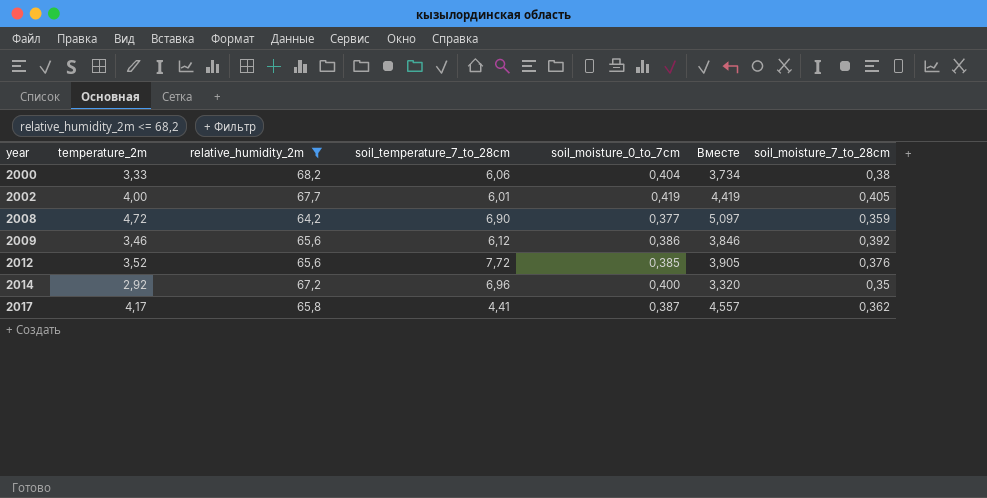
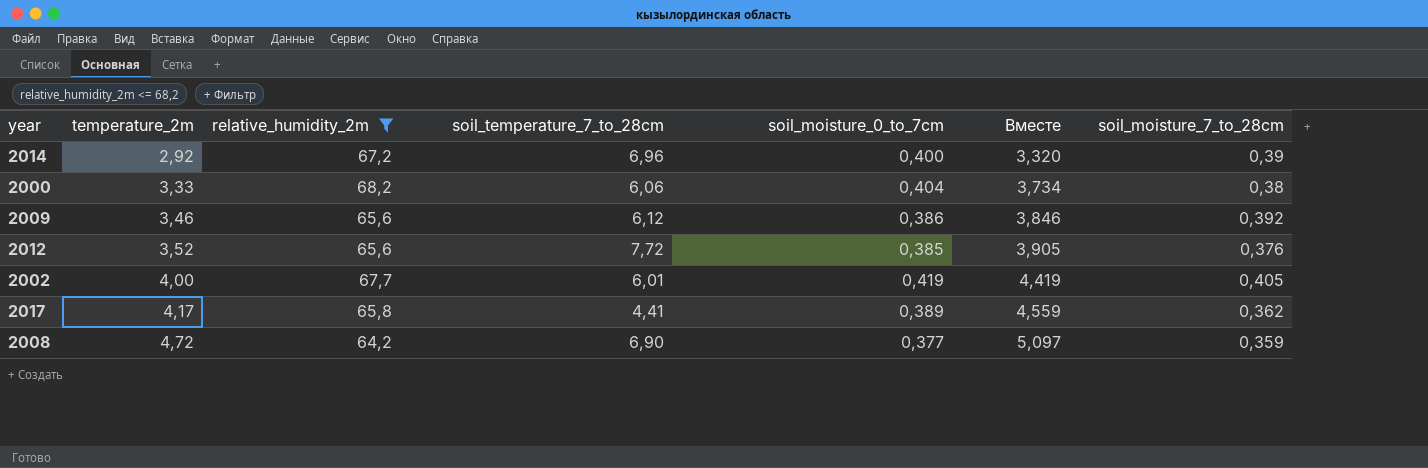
row order: year ascending -> temperature_2m ascending
2014 | soil_moisture_7_to_28cm: 0,35 -> 0,39
2017 | soil_moisture_0_to_7cm: 0,387 -> 0,389
2017 | Вместе: 4,557 -> 4,559

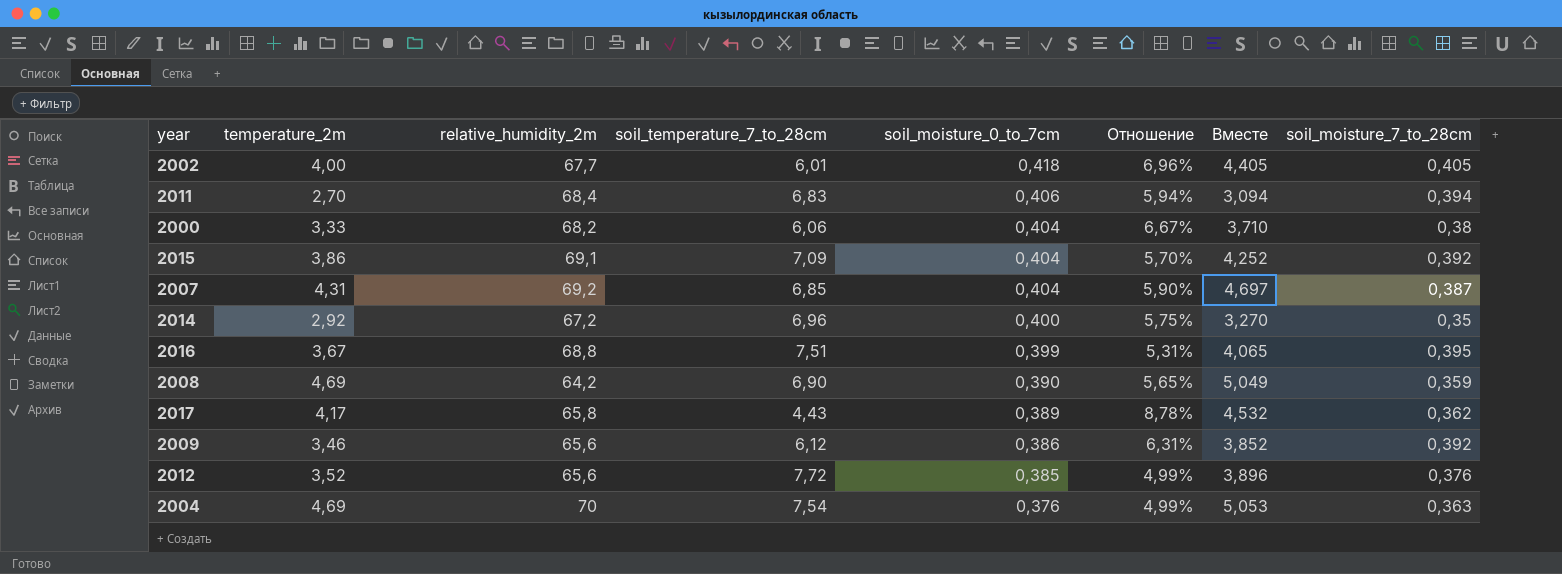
filter: relative_humidity_2m <= 68,2 -> none
row order: temperature_2m ascending -> soil_moisture_0_to_7cm descending
column Отношение | formula: none -> [soil_moisture_0_to_7cm] / [soil_temperature_7_to_28cm]
column Вместе | formula: [temperature_2m] + [soil_moisture_0_to_7cm] -> [temperature_2m] + [soil_moisture_7_to_28cm]
2002 | soil_moisture_0_to_7cm: 0,419 -> 0,418
2014 | soil_moisture_7_to_28cm: 0,39 -> 0,35
2008 | temperature_2m: 4,72 -> 4,69
2008 | soil_moisture_0_to_7cm: 0,377 -> 0,390
2017 | soil_temperature_7_to_28cm: 4,41 -> 4,43

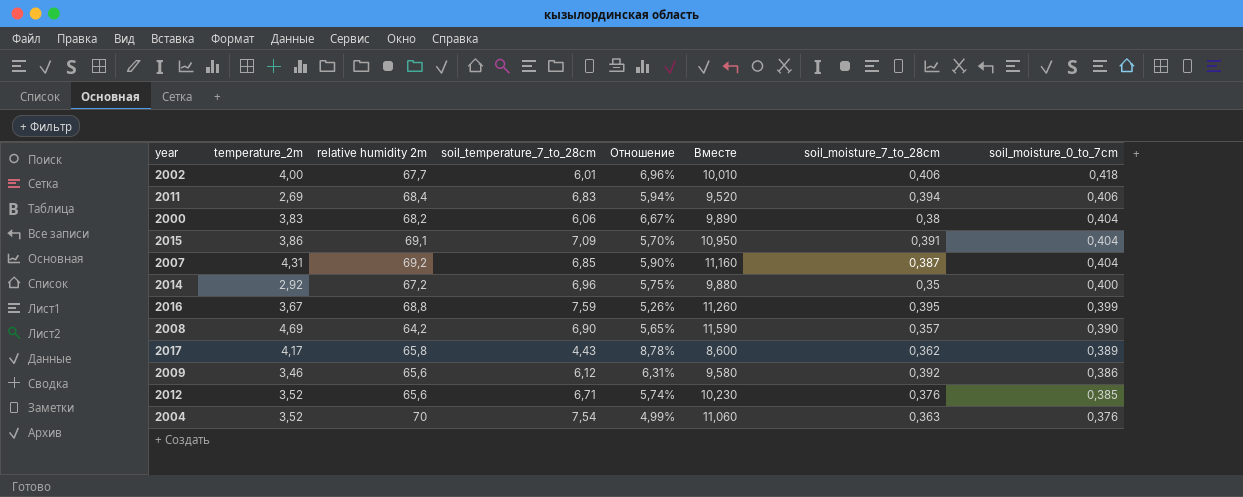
column name: relative_humidity_2m -> relative humidity 2m
column Вместе | formula: [temperature_2m] + [soil_moisture_7_to_28cm] -> [temperature_2m] + [soil_temperature_7_to_28cm]
column soil_moisture_0_to_7cm | position: 5 -> 8
2002 | soil_moisture_7_to_28cm: 0,405 -> 0,406
2011 | temperature_2m: 2,70 -> 2,69
2000 | temperature_2m: 3,33 -> 3,83
2015 | soil_moisture_7_to_28cm: 0,392 -> 0,391
2016 | soil_temperature_7_to_28cm: 7,51 -> 7,59
2016 | Отношение: 5,31% -> 5,26%
2008 | soil_moisture_7_to_28cm: 0,359 -> 0,357
2012 | soil_temperature_7_to_28cm: 7,72 -> 6,71
2012 | Отношение: 4,99% -> 5,74%
2004 | temperature_2m: 4,69 -> 3,52

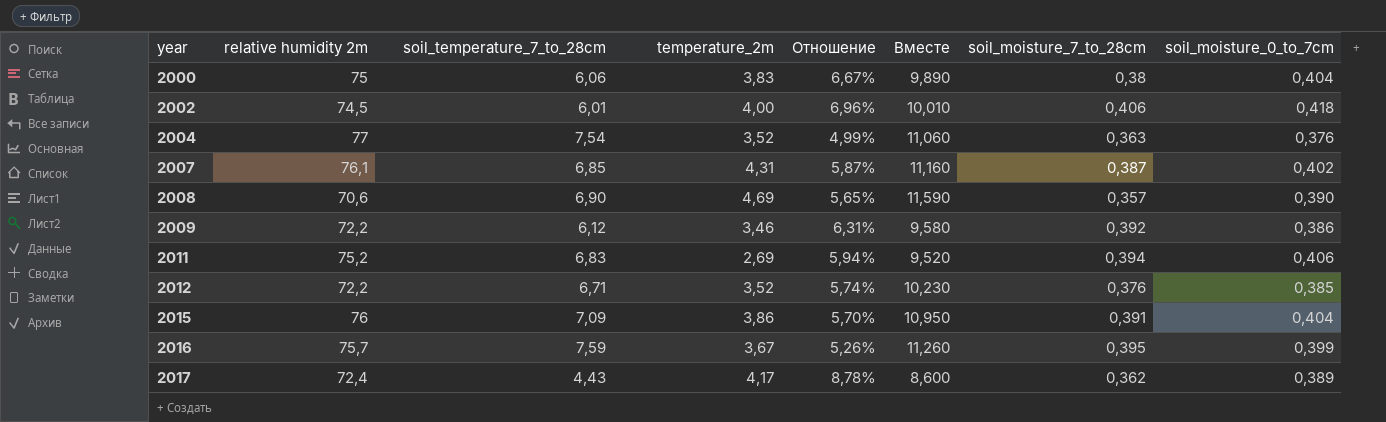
row order: soil_moisture_0_to_7cm descending -> year ascending
column temperature_2m | position: 2 -> 4
row 2014: 2,92 | 67,2 | 6,96 | 5,75% | 9,880 | 0,35 | 0,400 -> none
2000 | relative humidity 2m: 68,2 -> 75
2002 | relative humidity 2m: 67,7 -> 74,5
2004 | relative humidity 2m: 70 -> 77
2007 | relative humidity 2m: 69,2 -> 76,1
2007 | Отношение: 5,90% -> 5,87%
2007 | soil_moisture_0_to_7cm: 0,404 -> 0,402
2008 | relative humidity 2m: 64,2 -> 70,6
2009 | relative humidity 2m: 65,6 -> 72,2
2011 | relative humidity 2m: 68,4 -> 75,2
2012 | relative humidity 2m: 65,6 -> 72,2
2015 | relative humidity 2m: 69,1 -> 76
2016 | relative humidity 2m: 68,8 -> 75,7
2017 | relative humidity 2m: 65,8 -> 72,4

